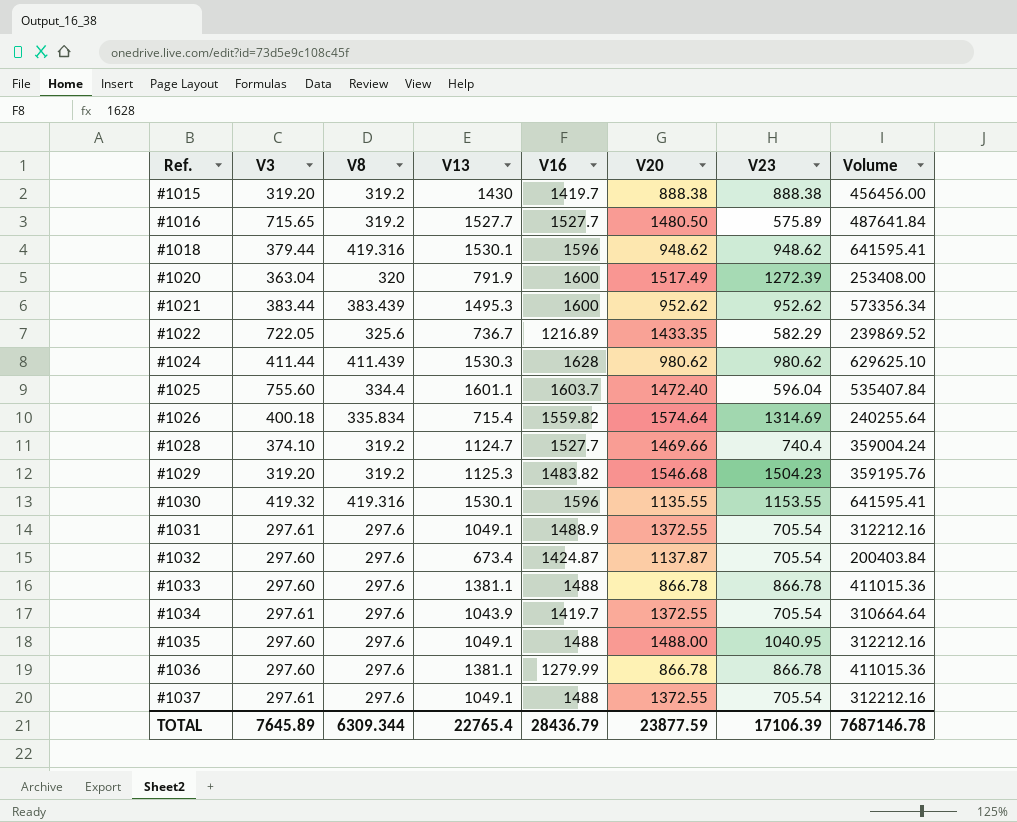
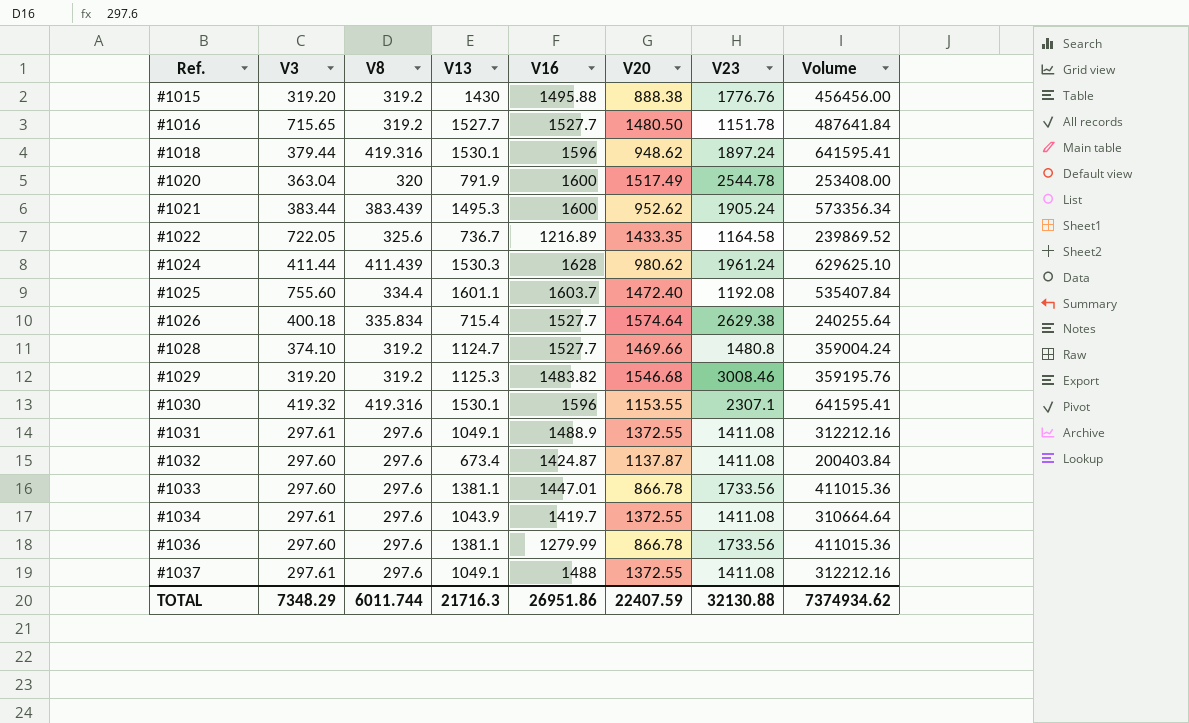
row #1035: 297.60 | 297.6 | 1049.1 | 1488 | 1488.00 | 1040.95 | 312212.16 -> none
#1015 | V16: 1419.7 -> 1495.88
#1015 | V23: 888.38 -> 1776.76
#1016 | V23: 575.89 -> 1151.78
#1018 | V23: 948.62 -> 1897.24
#1020 | V23: 1272.39 -> 2544.78
#1021 | V23: 952.62 -> 1905.24
#1022 | V23: 582.29 -> 1164.58
#1024 | V23: 980.62 -> 1961.24
#1025 | V23: 596.04 -> 1192.08
#1026 | V16: 1559.82 -> 1527.7
#1026 | V23: 1314.69 -> 2629.38
#1028 | V23: 740.4 -> 1480.8
#1029 | V23: 1504.23 -> 3008.46
#1030 | V20: 1135.55 -> 1153.55
#1030 | V23: 1153.55 -> 2307.1
#1031 | V23: 705.54 -> 1411.08
#1032 | V23: 705.54 -> 1411.08
#1033 | V16: 1488 -> 1447.01
#1033 | V23: 866.78 -> 1733.56
#1034 | V23: 705.54 -> 1411.08
#1036 | V23: 866.78 -> 1733.56
#1037 | V23: 705.54 -> 1411.08
TOTAL | V3: 7645.89 -> 7348.29
TOTAL | V8: 6309.344 -> 6011.744
TOTAL | V13: 22765.4 -> 21716.3
TOTAL | V16: 28436.79 -> 26951.86
TOTAL | V20: 23877.59 -> 22407.59
TOTAL | V23: 17106.39 -> 32130.88
TOTAL | Volume: 7687146.78 -> 7374934.62

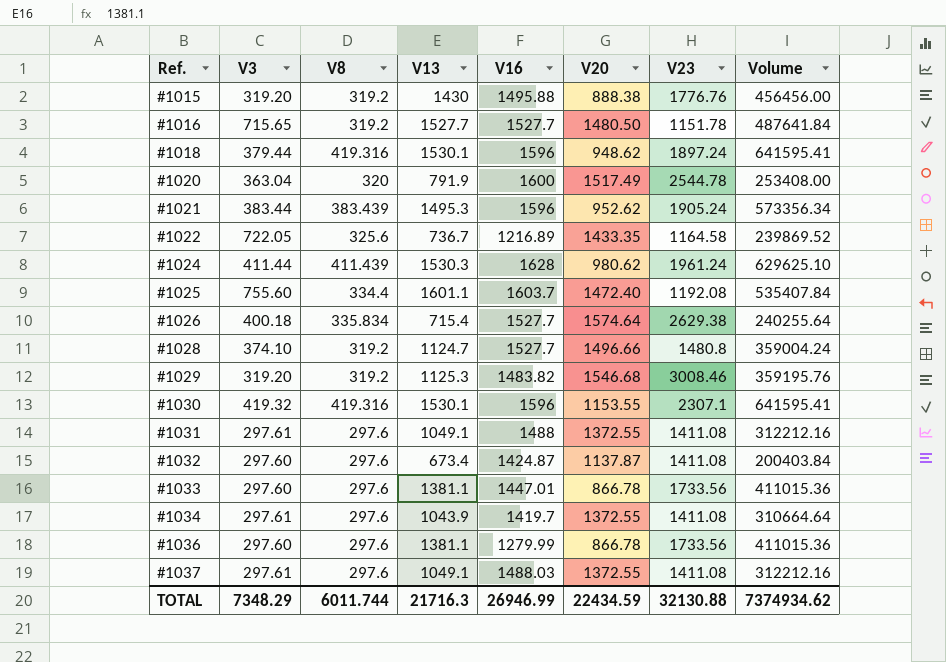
#1021 | V16: 1600 -> 1596
#1028 | V20: 1469.66 -> 1496.66
#1031 | V16: 1488.9 -> 1488
#1037 | V16: 1488 -> 1488.03
TOTAL | V16: 26951.86 -> 26946.99
TOTAL | V20: 22407.59 -> 22434.59

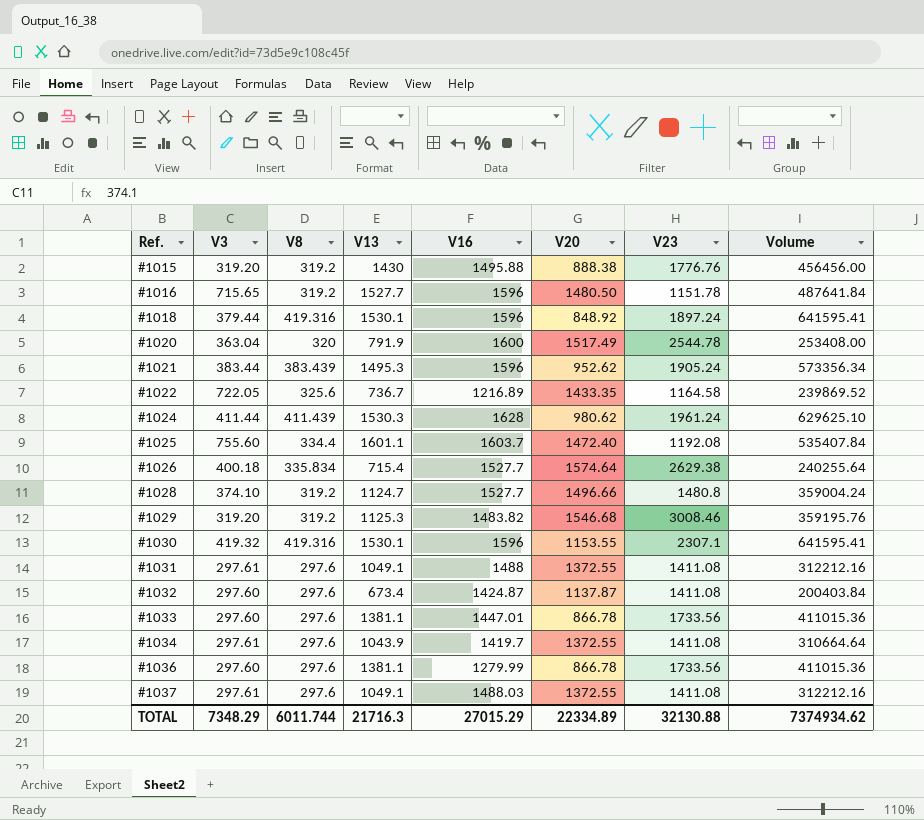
#1016 | V16: 1527.7 -> 1596
#1018 | V20: 948.62 -> 848.92
TOTAL | V16: 26946.99 -> 27015.29
TOTAL | V20: 22434.59 -> 22334.89

